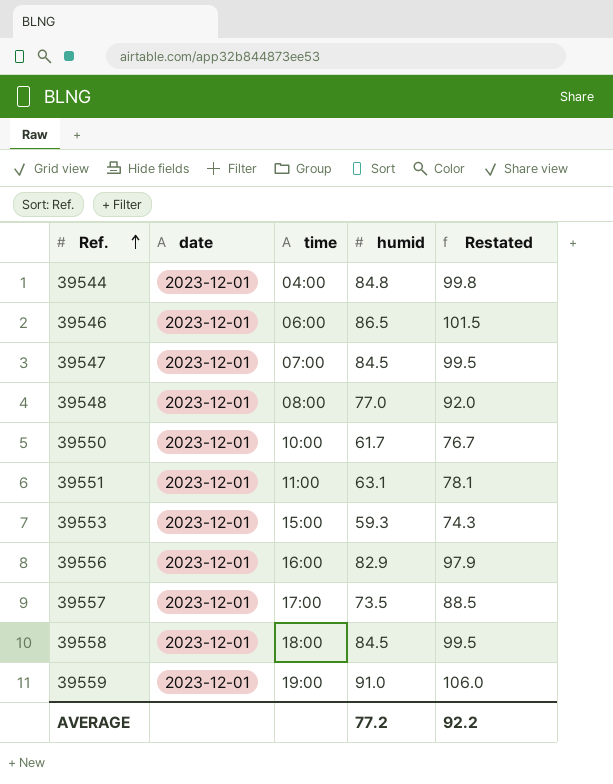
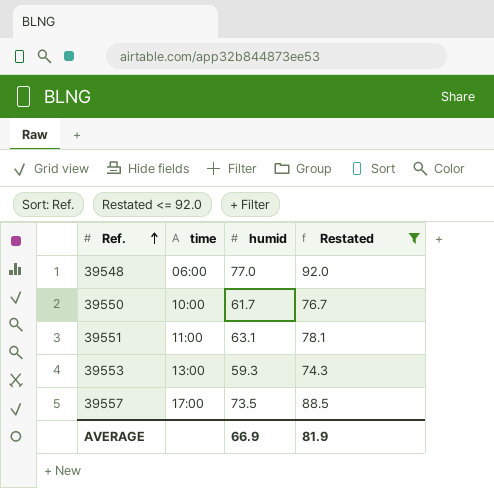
filter: none -> Restated <= 92.0
column date | position: 2 -> none
39548 | time: 08:00 -> 06:00
39553 | time: 15:00 -> 13:00
AVERAGE | humid: 77.2 -> 66.9
AVERAGE | Restated: 92.2 -> 81.9

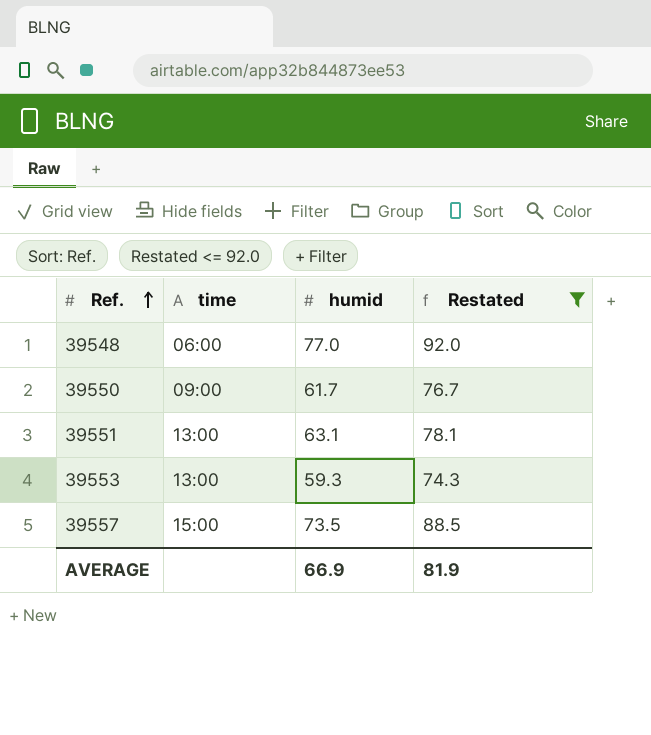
39550 | time: 10:00 -> 09:00
39551 | time: 11:00 -> 13:00
39557 | time: 17:00 -> 15:00

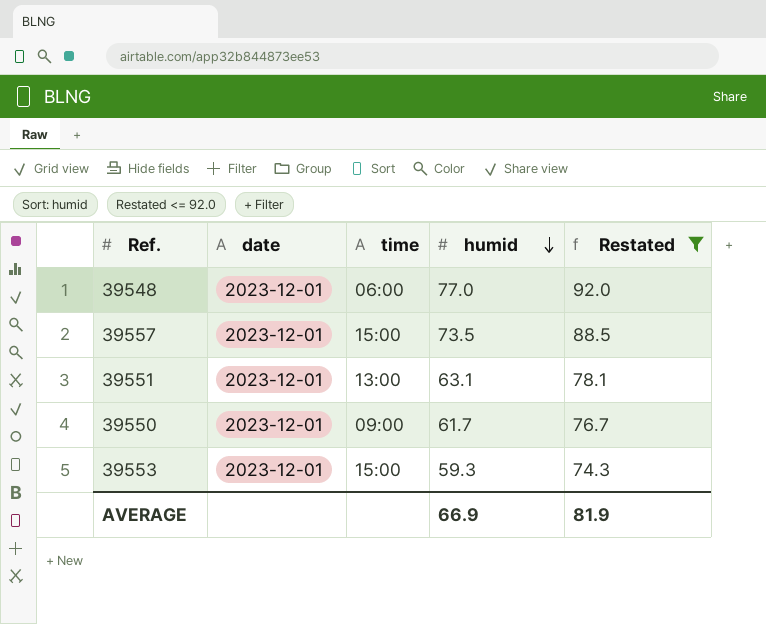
row order: Ref. ascending -> humid descending
column date | position: none -> 2
39553 | time: 13:00 -> 15:00

